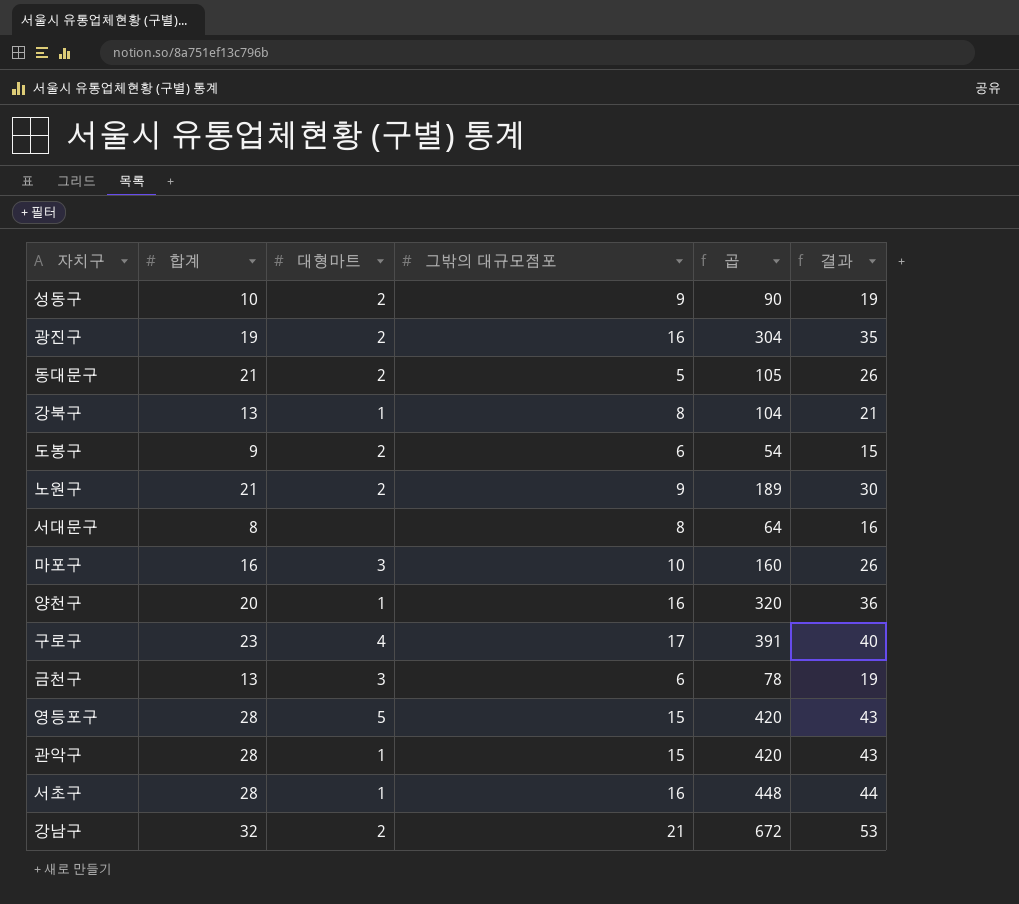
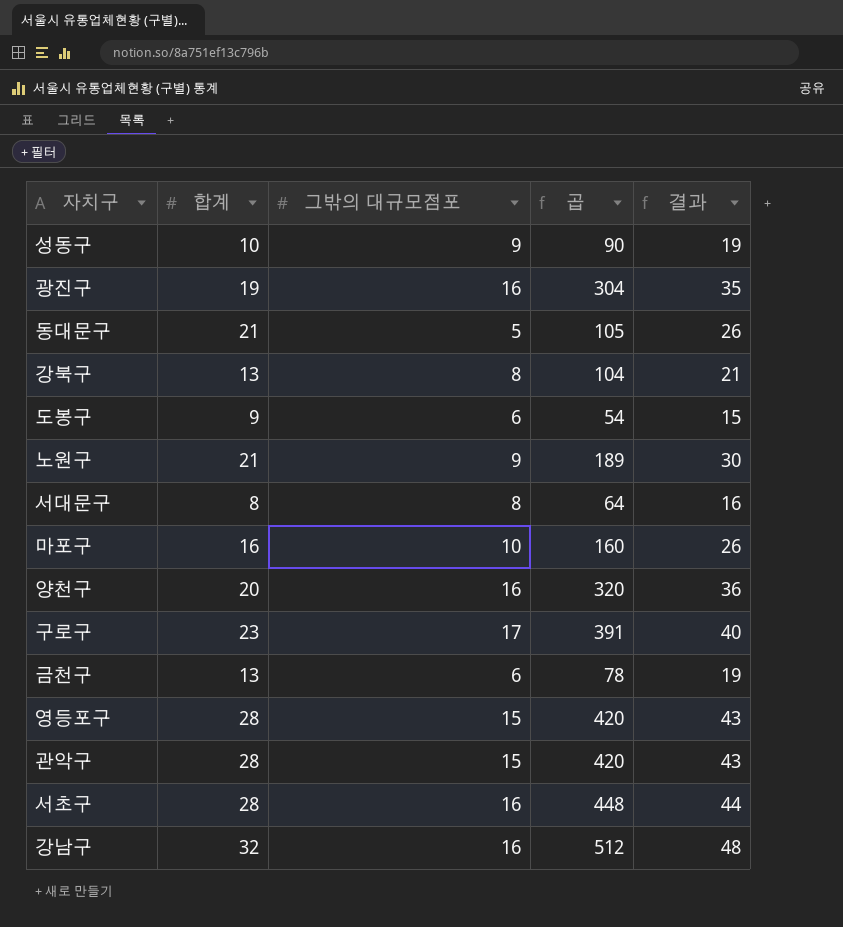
column 대형마트 | position: 3 -> none
강남구 | 그밖의 대규모점포: 21 -> 16
강남구 | 곱: 672 -> 512
강남구 | 결과: 53 -> 48

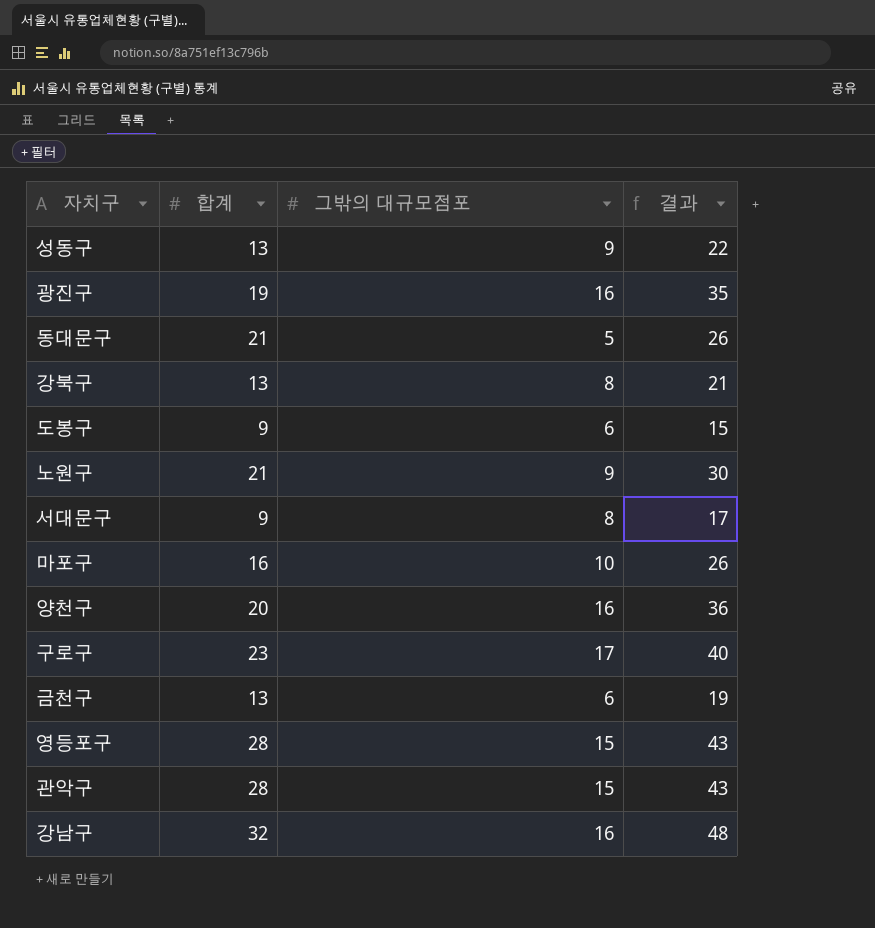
column 곱 | formula: [합계] * [그밖의 대규모점포] -> none
row 서초구: 28 | 16 | 448 | 44 -> none
성동구 | 합계: 10 -> 13
성동구 | 결과: 19 -> 22
서대문구 | 합계: 8 -> 9
서대문구 | 결과: 16 -> 17

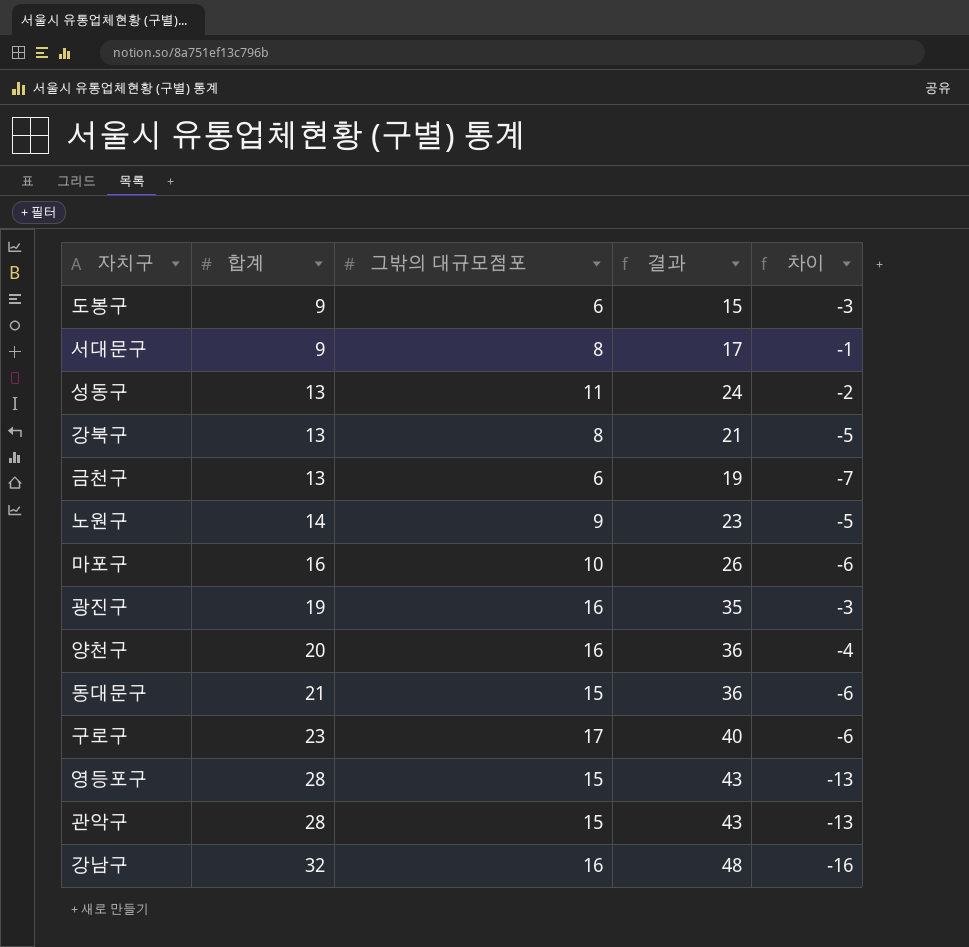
row order: none -> 합계 ascending
column 차이 | formula: none -> [그밖의 대규모점포] - [합계]
성동구 | 그밖의 대규모점포: 9 -> 11
성동구 | 결과: 22 -> 24
노원구 | 합계: 21 -> 14
노원구 | 결과: 30 -> 23
동대문구 | 그밖의 대규모점포: 5 -> 15
동대문구 | 결과: 26 -> 36

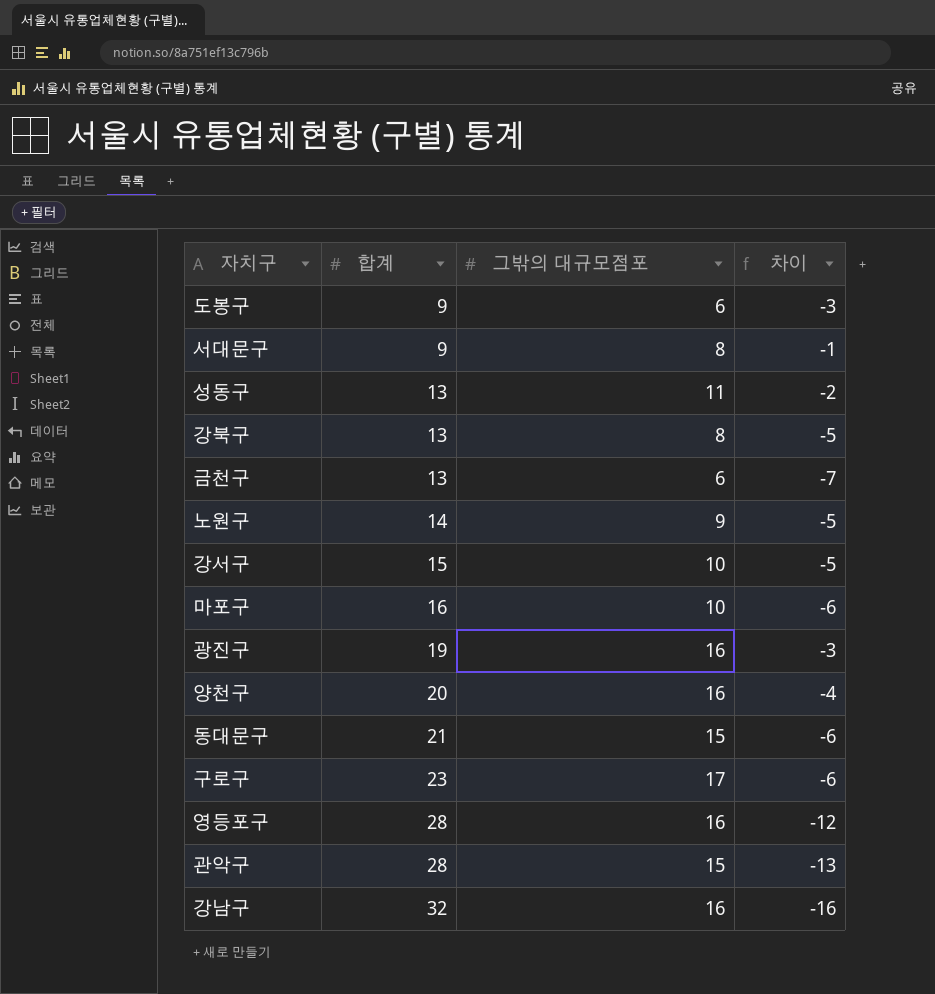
column 결과 | formula: [합계] + [그밖의 대규모점포] -> none
row 강서구: none -> 15 | 10 | -5
영등포구 | 그밖의 대규모점포: 15 -> 16
영등포구 | 차이: -13 -> -12

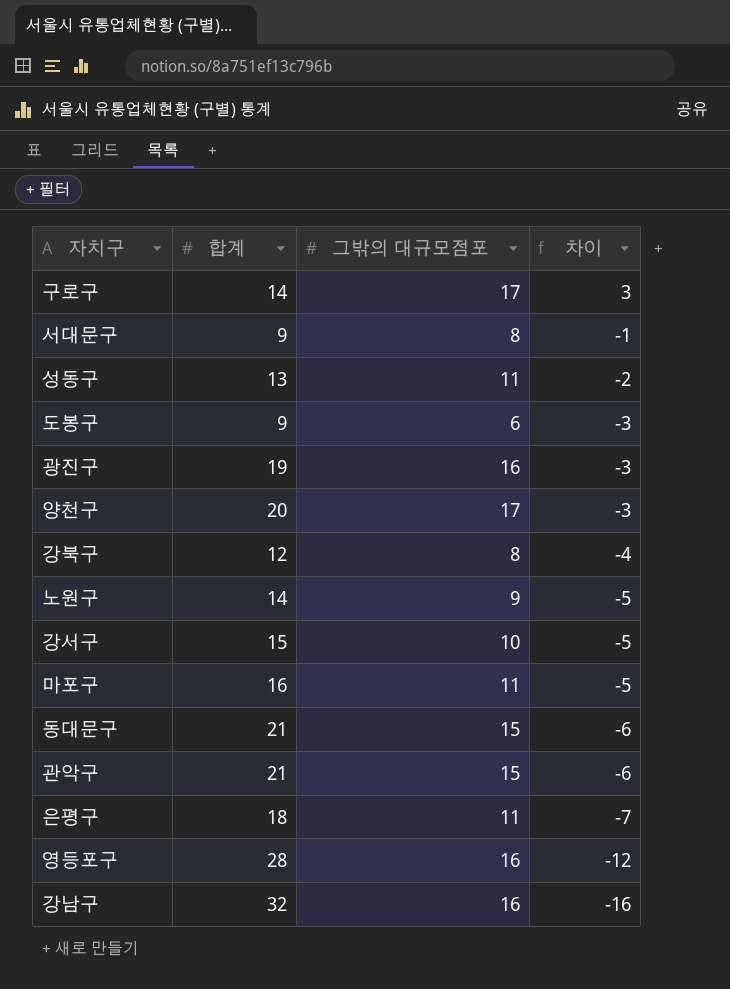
row order: 합계 ascending -> 차이 descending
row 금천구: 13 | 6 | -7 -> none
구로구 | 합계: 23 -> 14
구로구 | 차이: -6 -> 3
양천구 | 그밖의 대규모점포: 16 -> 17
양천구 | 차이: -4 -> -3
강북구 | 합계: 13 -> 12
강북구 | 차이: -5 -> -4
마포구 | 그밖의 대규모점포: 10 -> 11
마포구 | 차이: -6 -> -5
관악구 | 합계: 28 -> 21
관악구 | 차이: -13 -> -6
row 은평구: none -> 18 | 11 | -7

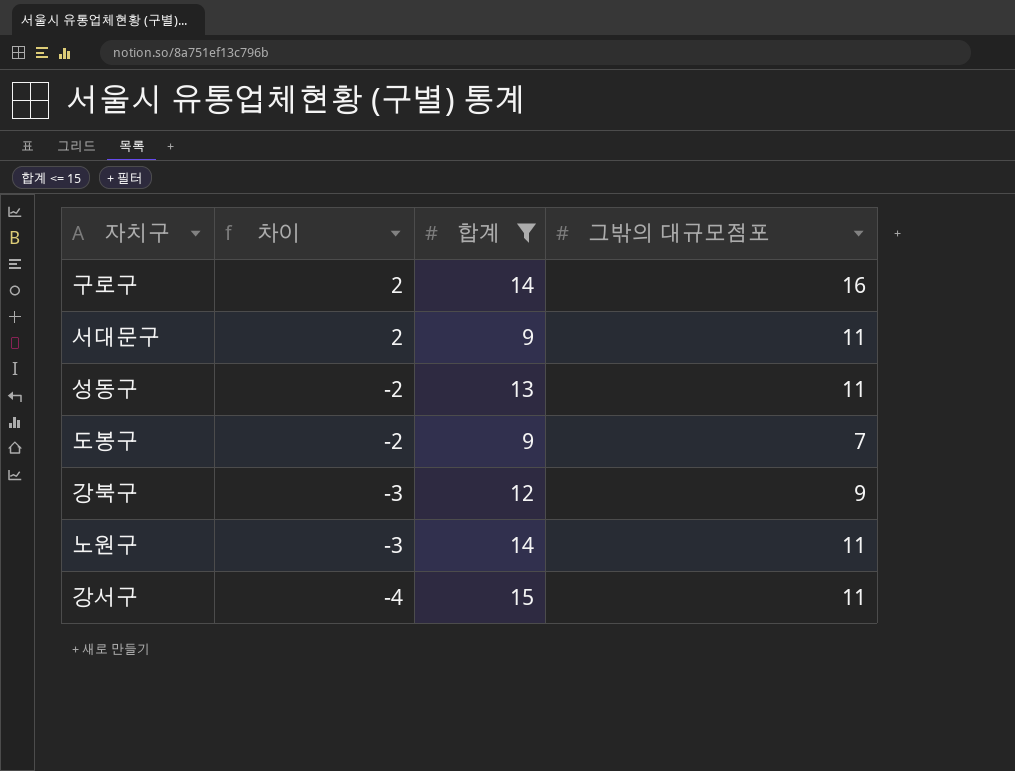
filter: none -> 합계 <= 15
column 차이 | position: 4 -> 2
구로구 | 차이: 3 -> 2
구로구 | 그밖의 대규모점포: 17 -> 16
서대문구 | 차이: -1 -> 2
서대문구 | 그밖의 대규모점포: 8 -> 11
도봉구 | 차이: -3 -> -2
도봉구 | 그밖의 대규모점포: 6 -> 7
강북구 | 차이: -4 -> -3
강북구 | 그밖의 대규모점포: 8 -> 9
노원구 | 차이: -5 -> -3
노원구 | 그밖의 대규모점포: 9 -> 11
강서구 | 차이: -5 -> -4
강서구 | 그밖의 대규모점포: 10 -> 11

